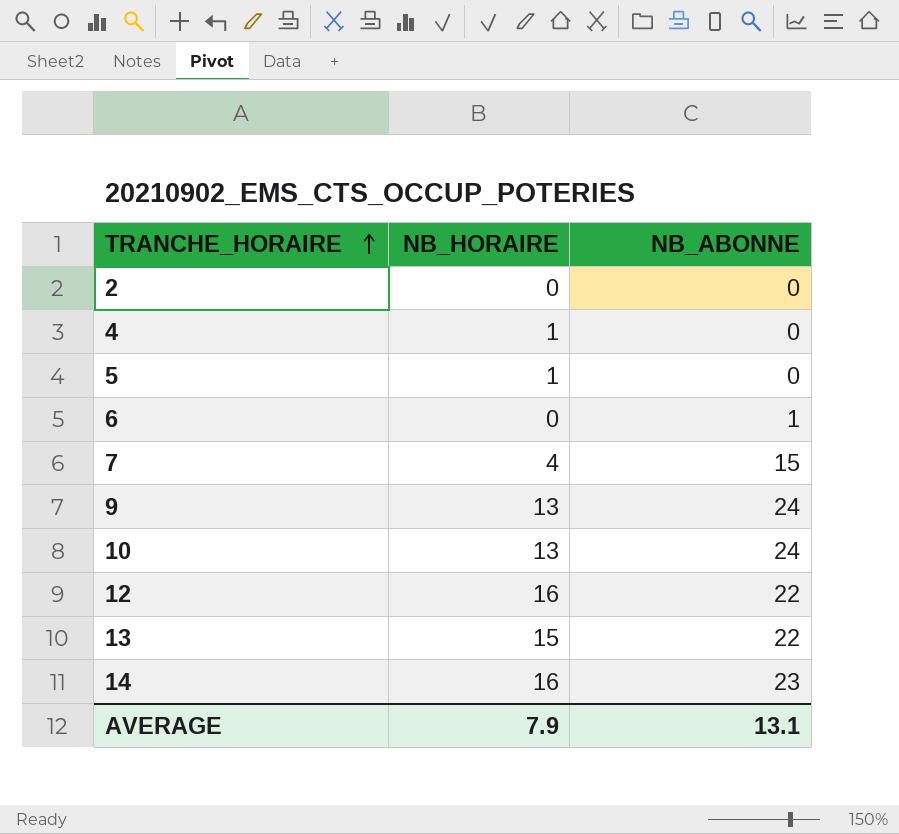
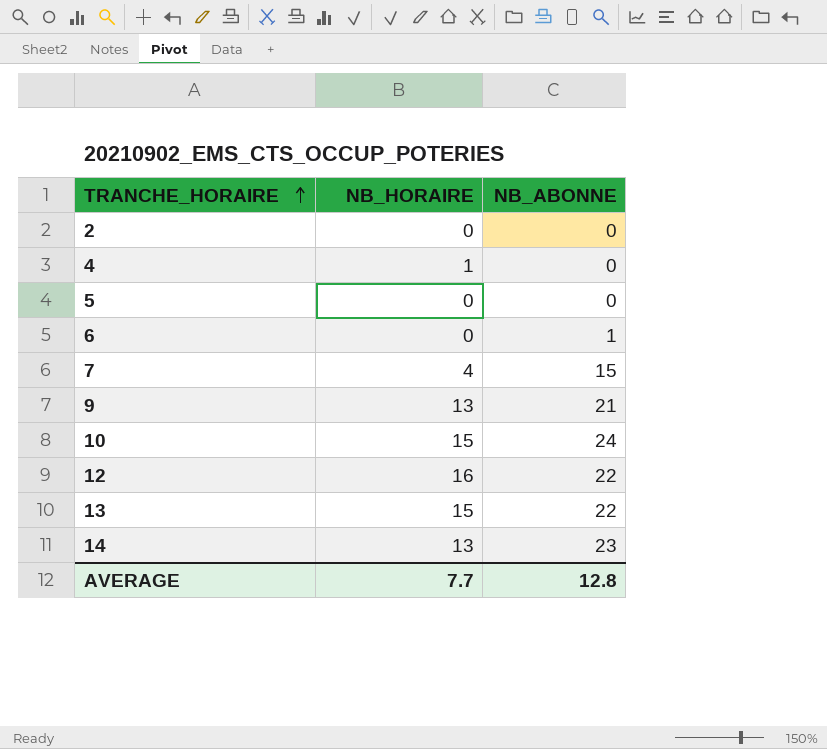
5 | NB_HORAIRE: 1 -> 0
9 | NB_ABONNE: 24 -> 21
10 | NB_HORAIRE: 13 -> 15
14 | NB_HORAIRE: 16 -> 13
AVERAGE | NB_HORAIRE: 7.9 -> 7.7
AVERAGE | NB_ABONNE: 13.1 -> 12.8

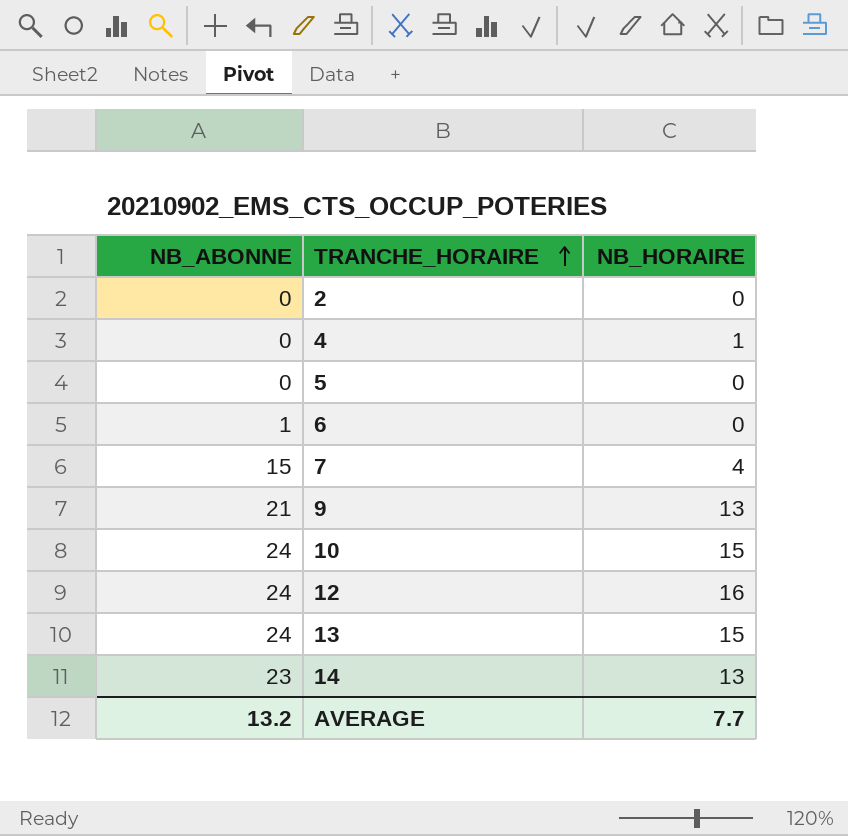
column NB_ABONNE | position: 3 -> 1
12 | NB_ABONNE: 22 -> 24
13 | NB_ABONNE: 22 -> 24
AVERAGE | NB_ABONNE: 12.8 -> 13.2

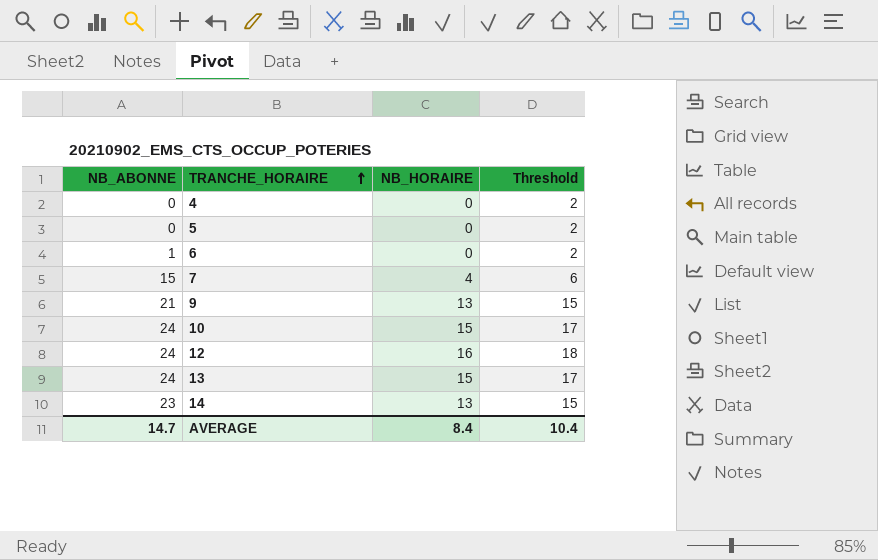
column Threshold | formula: none -> [NB_HORAIRE] + 2
row 2: 0 | 0 -> none
4 | NB_HORAIRE: 1 -> 0
AVERAGE | NB_ABONNE: 13.2 -> 14.7
AVERAGE | NB_HORAIRE: 7.7 -> 8.4

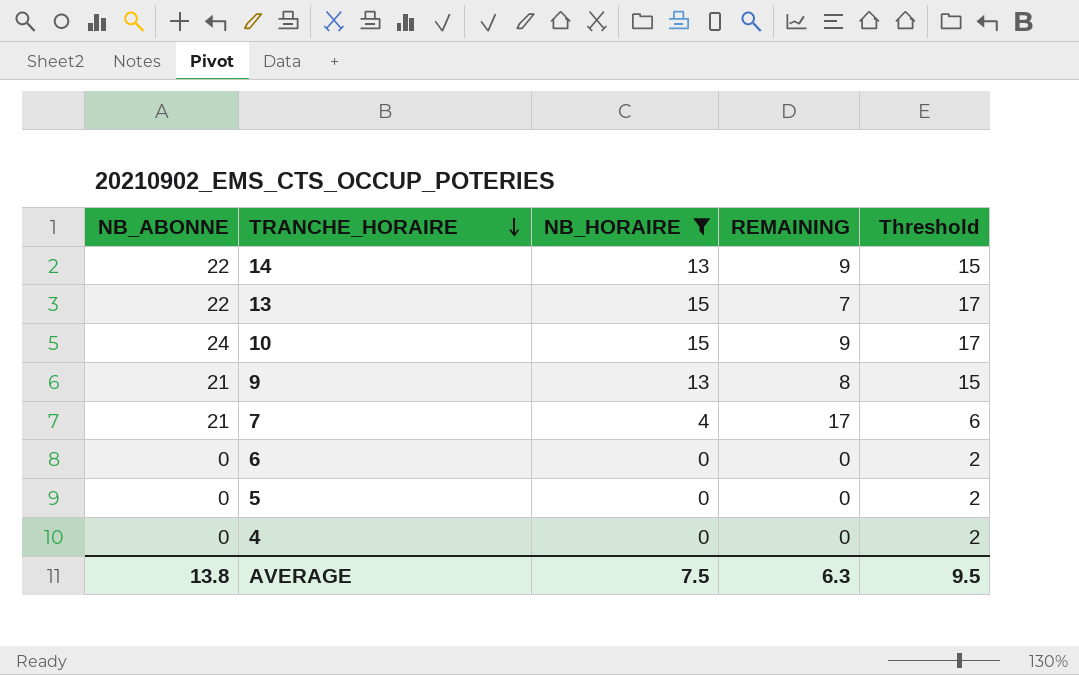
filter: none -> NB_HORAIRE != 16
row order: TRANCHE_HORAIRE ascending -> TRANCHE_HORAIRE descending
column REMAINING | formula: none -> [NB_ABONNE] - [NB_HORAIRE]
14 | NB_ABONNE: 23 -> 22
13 | NB_ABONNE: 24 -> 22
7 | NB_ABONNE: 15 -> 21
6 | NB_ABONNE: 1 -> 0
AVERAGE | NB_ABONNE: 14.7 -> 13.8
AVERAGE | NB_HORAIRE: 8.4 -> 7.5
AVERAGE | Threshold: 10.4 -> 9.5

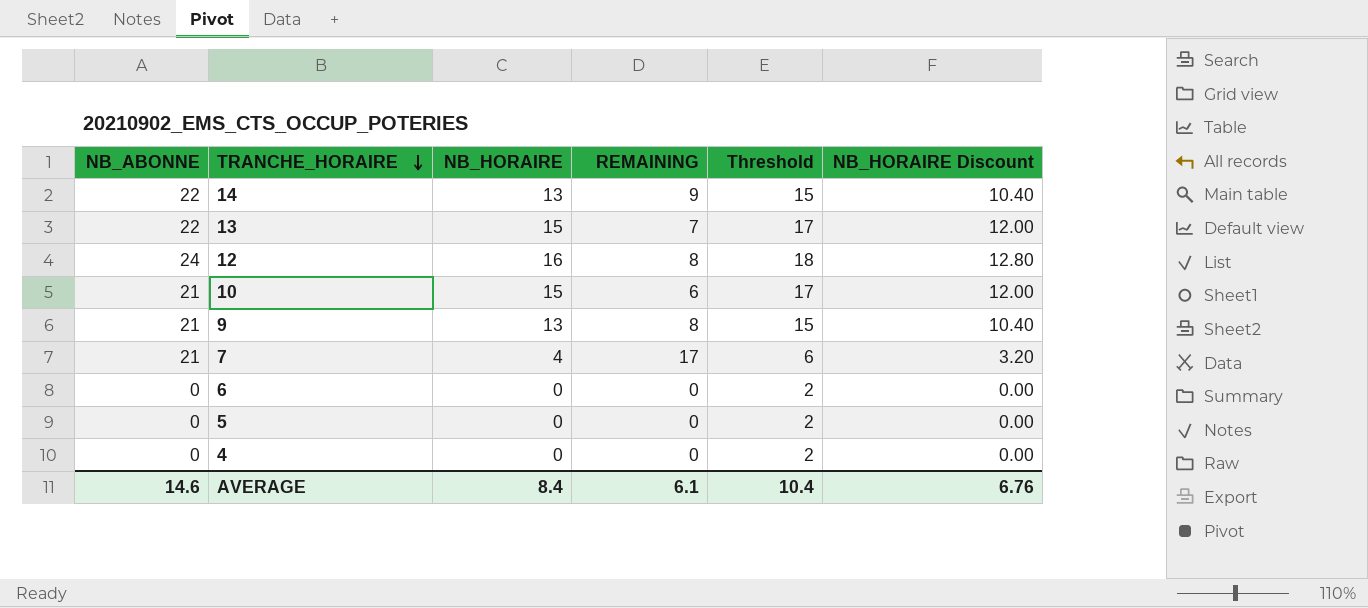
filter: NB_HORAIRE != 16 -> none
column NB_HORAIRE Discount | formula: none -> [NB_HORAIRE] * 0.8
10 | NB_ABONNE: 24 -> 21
10 | REMAINING: 9 -> 6
AVERAGE | NB_ABONNE: 13.8 -> 14.6
AVERAGE | NB_HORAIRE: 7.5 -> 8.4
AVERAGE | REMAINING: 6.3 -> 6.1
AVERAGE | Threshold: 9.5 -> 10.4

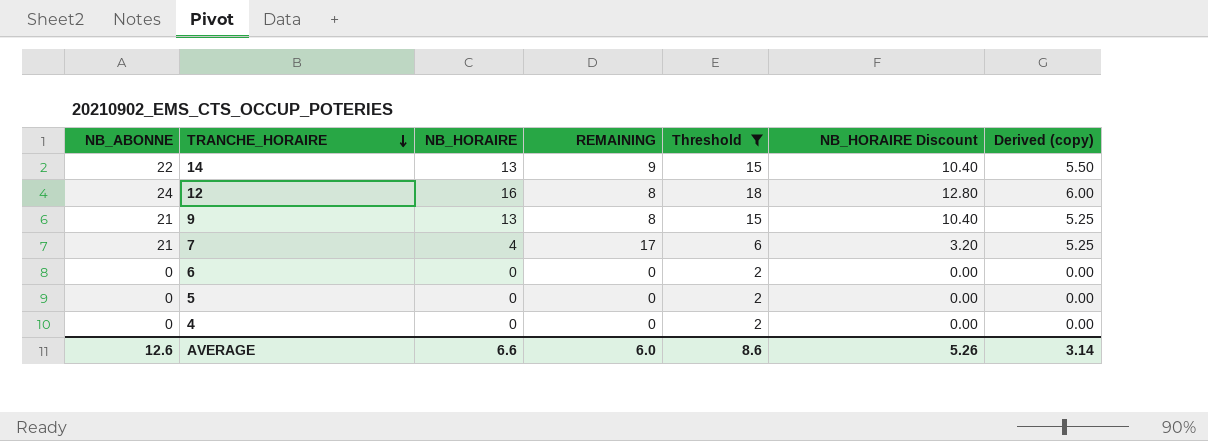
filter: none -> Threshold != 17
column Derived (copy) | formula: none -> [NB_ABONNE] * 0.25
AVERAGE | NB_ABONNE: 14.6 -> 12.6
AVERAGE | NB_HORAIRE: 8.4 -> 6.6
AVERAGE | REMAINING: 6.1 -> 6.0
AVERAGE | Threshold: 10.4 -> 8.6
AVERAGE | NB_HORAIRE Discount: 6.76 -> 5.26

